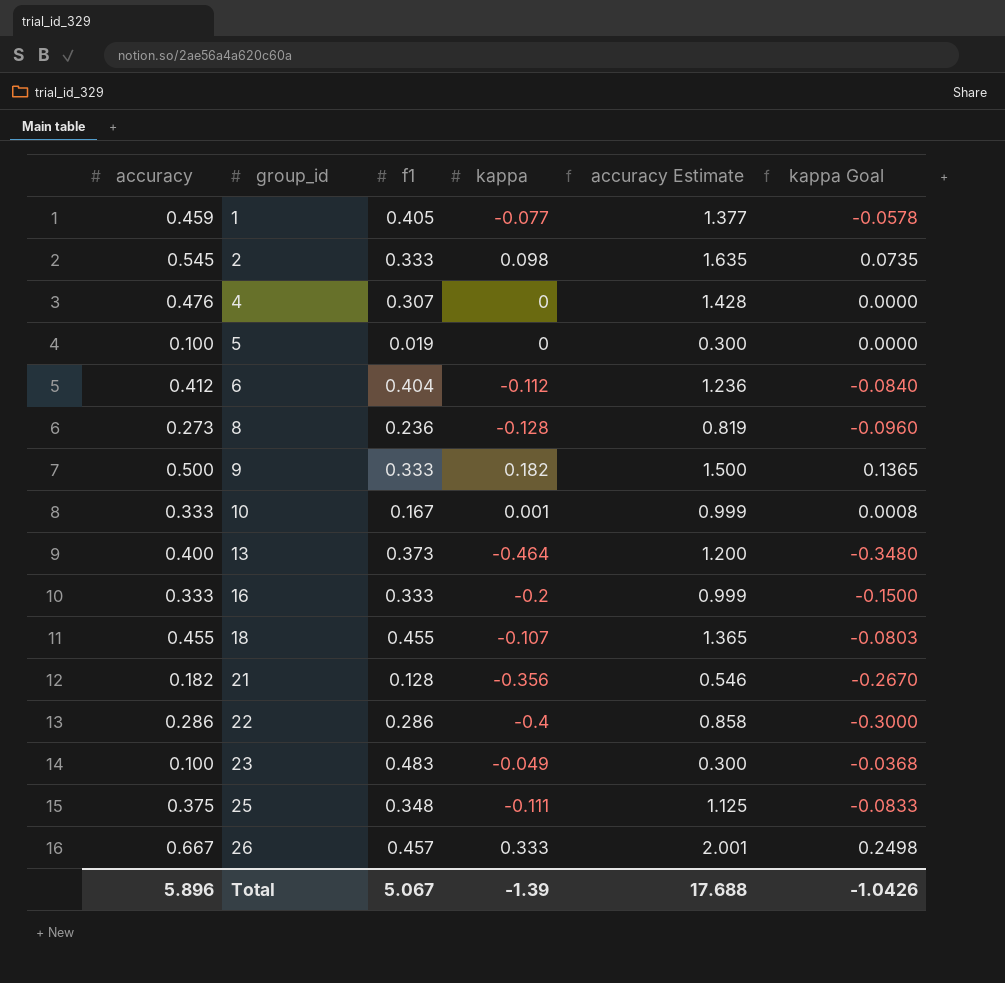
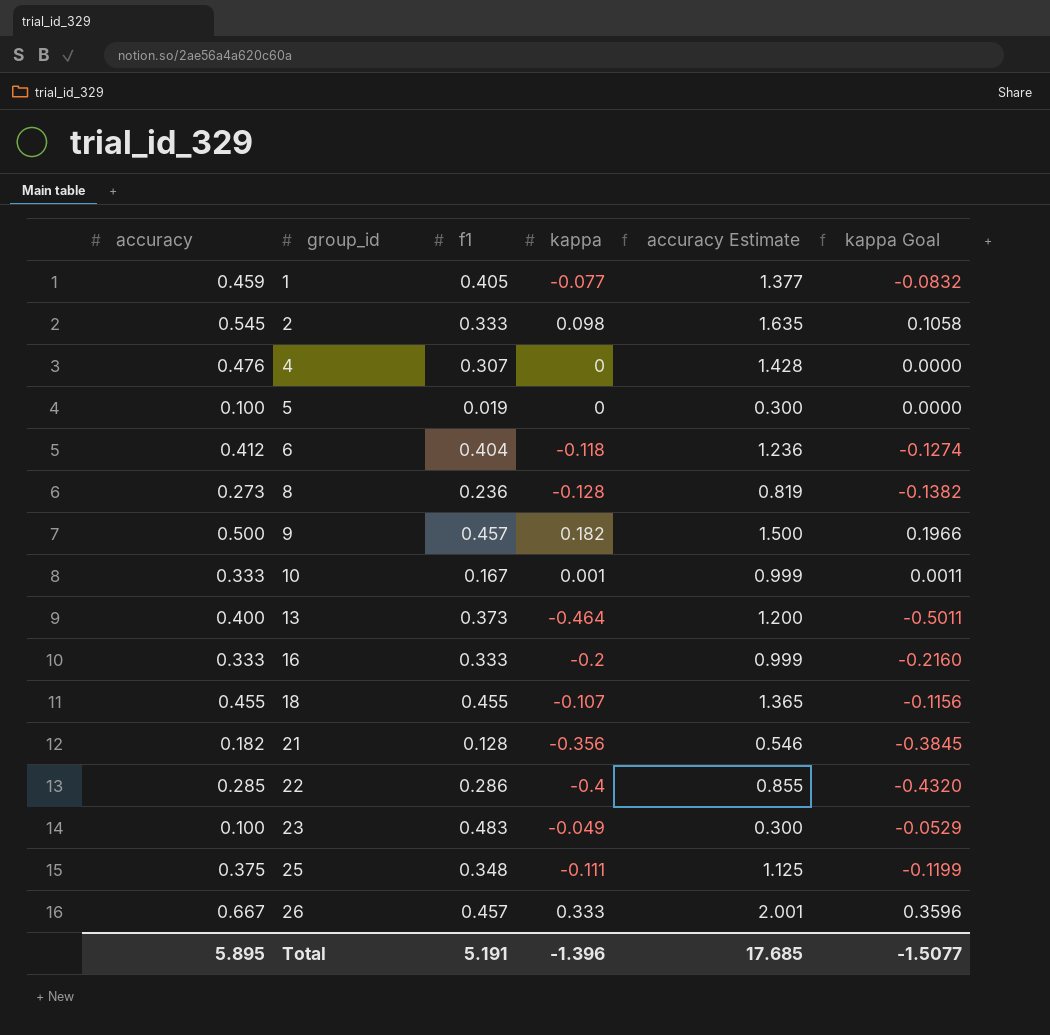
column kappa Goal | formula: [kappa] * 0.75 -> [kappa] * 1.08
6 | kappa: -0.112 -> -0.118
9 | f1: 0.333 -> 0.457
22 | accuracy: 0.286 -> 0.285
22 | accuracy Estimate: 0.858 -> 0.855
Total | accuracy: 5.896 -> 5.895
Total | f1: 5.067 -> 5.191
Total | kappa: -1.39 -> -1.396
Total | accuracy Estimate: 17.688 -> 17.685
Total | kappa Goal: -1.0426 -> -1.5077

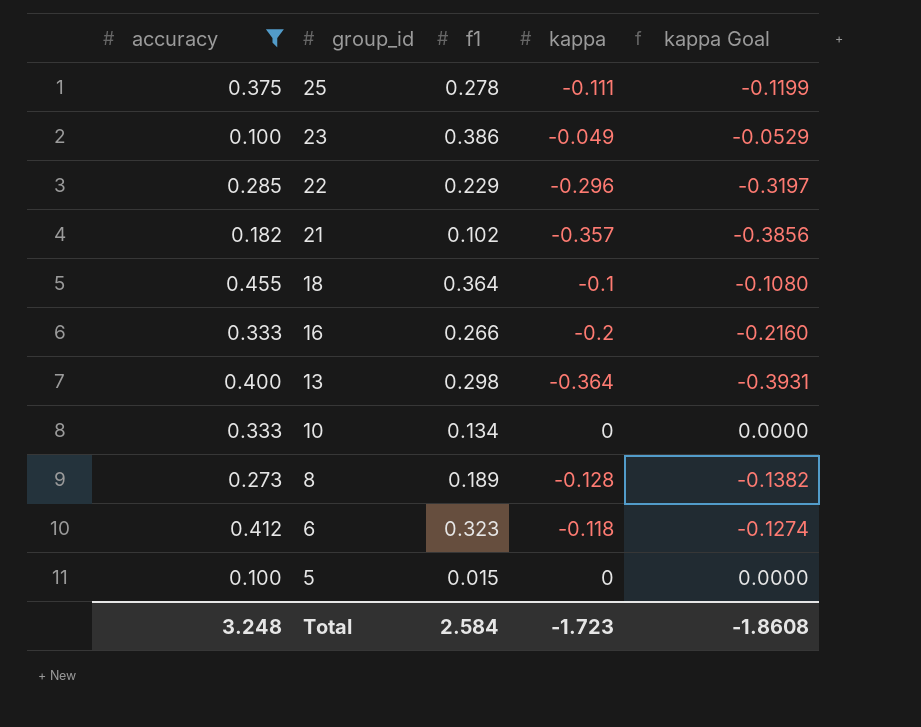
filter: none -> accuracy <= 0.455
row order: group_id ascending -> group_id descending
column accuracy Estimate | formula: [accuracy] * 3 -> none
25 | f1: 0.348 -> 0.278
23 | f1: 0.483 -> 0.386
22 | f1: 0.286 -> 0.229
22 | kappa: -0.4 -> -0.296
22 | kappa Goal: -0.4320 -> -0.3197
21 | f1: 0.128 -> 0.102
21 | kappa: -0.356 -> -0.357
21 | kappa Goal: -0.3845 -> -0.3856
18 | f1: 0.455 -> 0.364
18 | kappa: -0.107 -> -0.1
18 | kappa Goal: -0.1156 -> -0.1080
16 | f1: 0.333 -> 0.266
13 | f1: 0.373 -> 0.298
13 | kappa: -0.464 -> -0.364
13 | kappa Goal: -0.5011 -> -0.3931
10 | f1: 0.167 -> 0.134
10 | kappa: 0.001 -> 0
10 | kappa Goal: 0.0011 -> 0.0000
8 | f1: 0.236 -> 0.189
6 | f1: 0.404 -> 0.323
5 | f1: 0.019 -> 0.015
Total | accuracy: 5.895 -> 3.248
Total | f1: 5.191 -> 2.584
Total | kappa: -1.396 -> -1.723
Total | kappa Goal: -1.5077 -> -1.8608

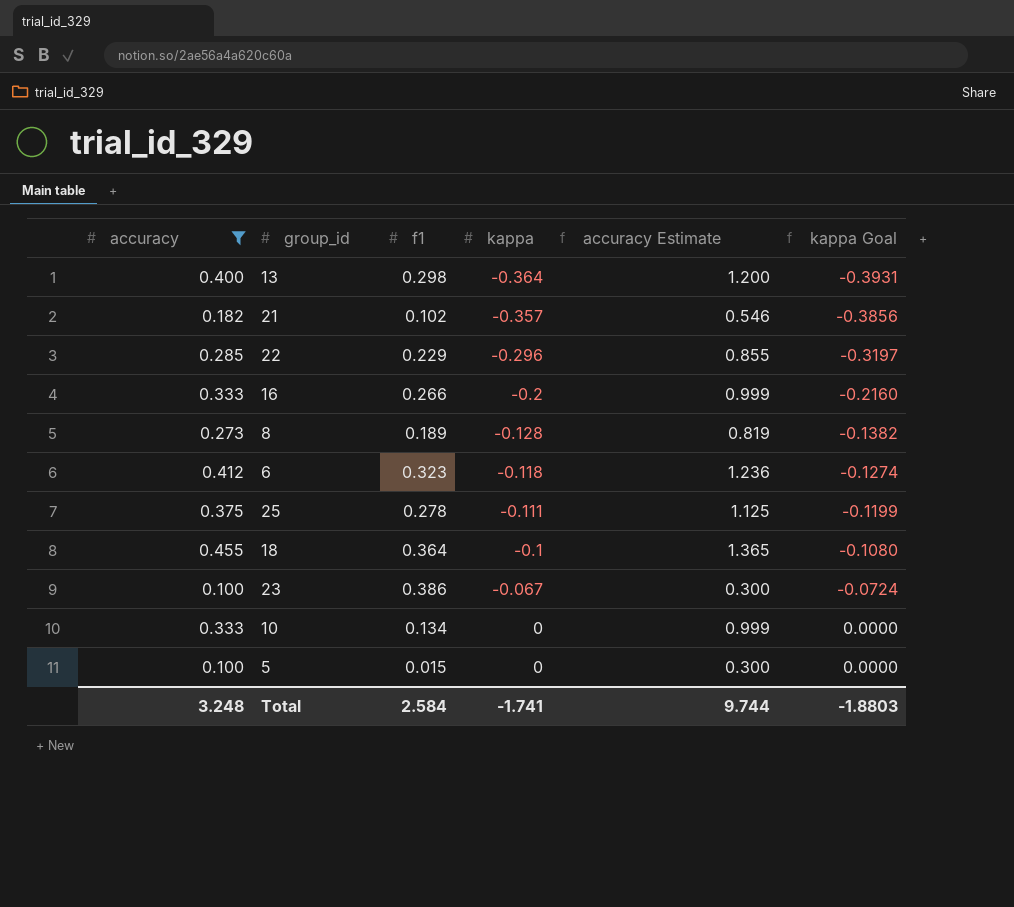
row order: group_id descending -> kappa ascending
column accuracy Estimate | formula: none -> [accuracy] * 3
23 | kappa: -0.049 -> -0.067
23 | kappa Goal: -0.0529 -> -0.0724
Total | kappa: -1.723 -> -1.741
Total | kappa Goal: -1.8608 -> -1.8803

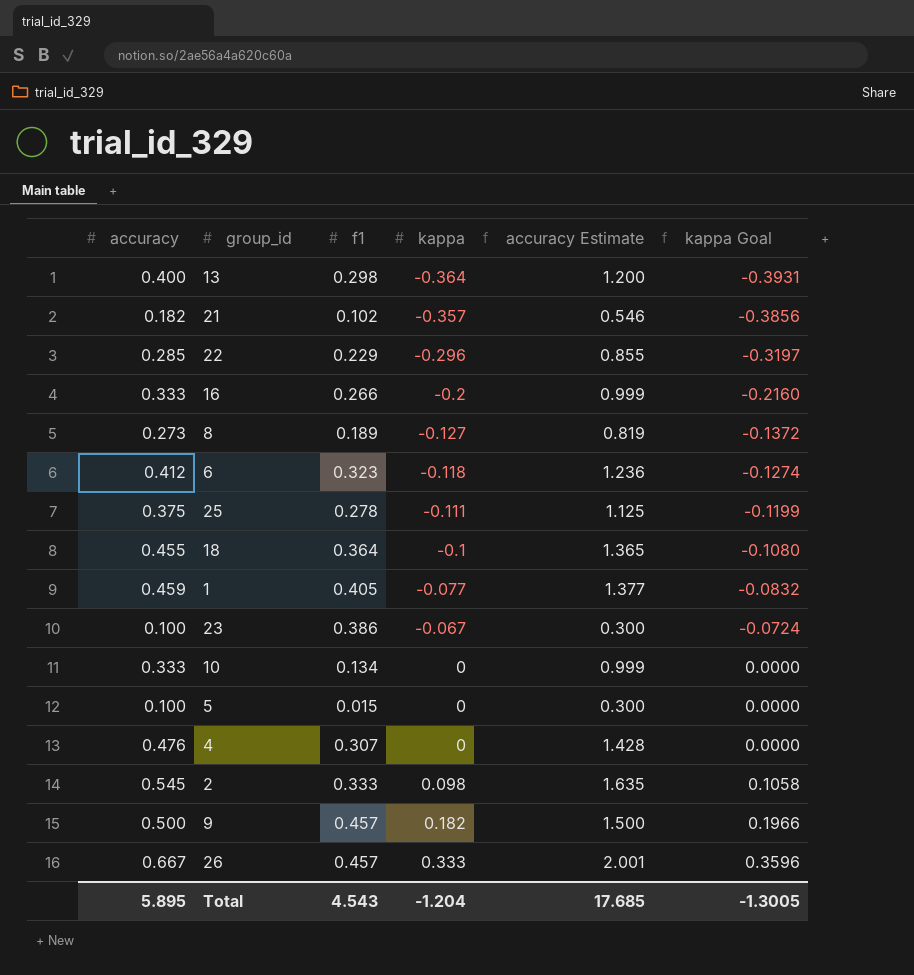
filter: accuracy <= 0.455 -> none
8 | kappa: -0.128 -> -0.127
8 | kappa Goal: -0.1382 -> -0.1372
Total | accuracy: 3.248 -> 5.895
Total | f1: 2.584 -> 4.543
Total | kappa: -1.741 -> -1.204
Total | accuracy Estimate: 9.744 -> 17.685
Total | kappa Goal: -1.8803 -> -1.3005

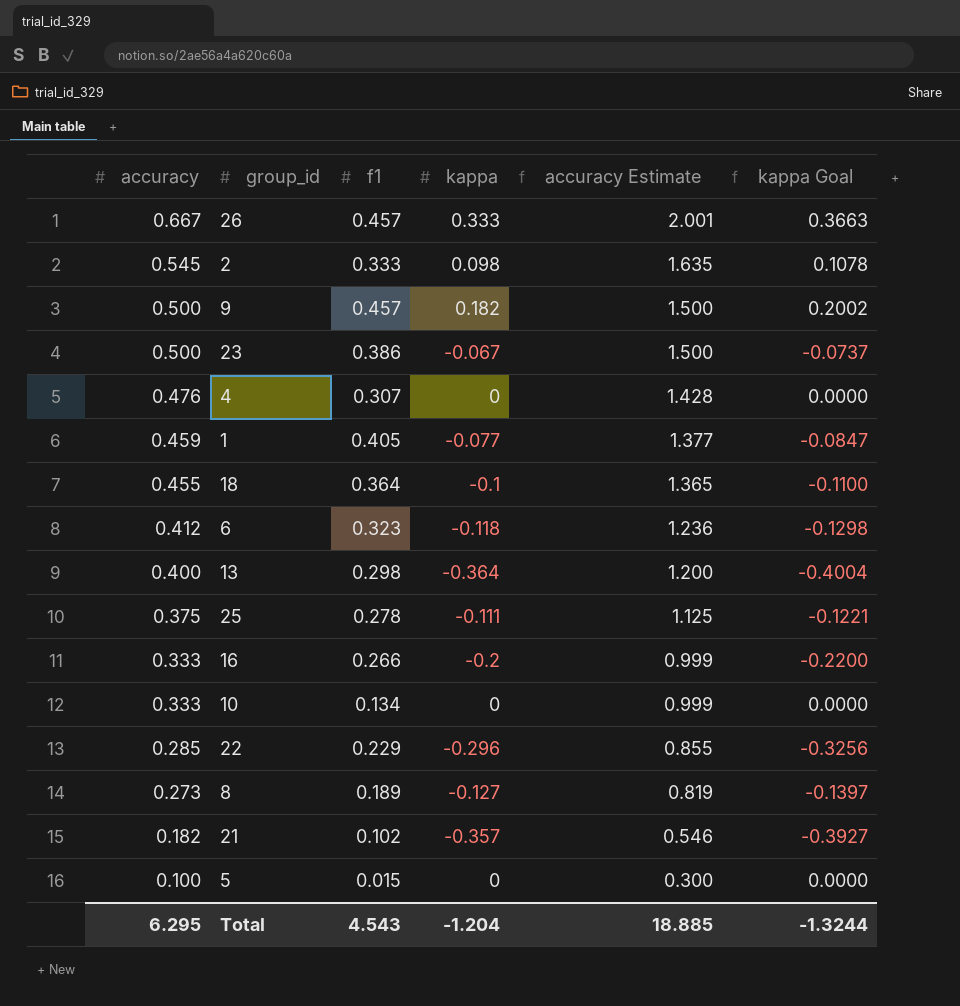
row order: kappa ascending -> accuracy descending
column kappa Goal | formula: [kappa] * 1.08 -> [kappa] * 1.1
23 | accuracy: 0.100 -> 0.500
23 | accuracy Estimate: 0.300 -> 1.500
Total | accuracy: 5.895 -> 6.295
Total | accuracy Estimate: 17.685 -> 18.885
Total | kappa Goal: -1.3005 -> -1.3244

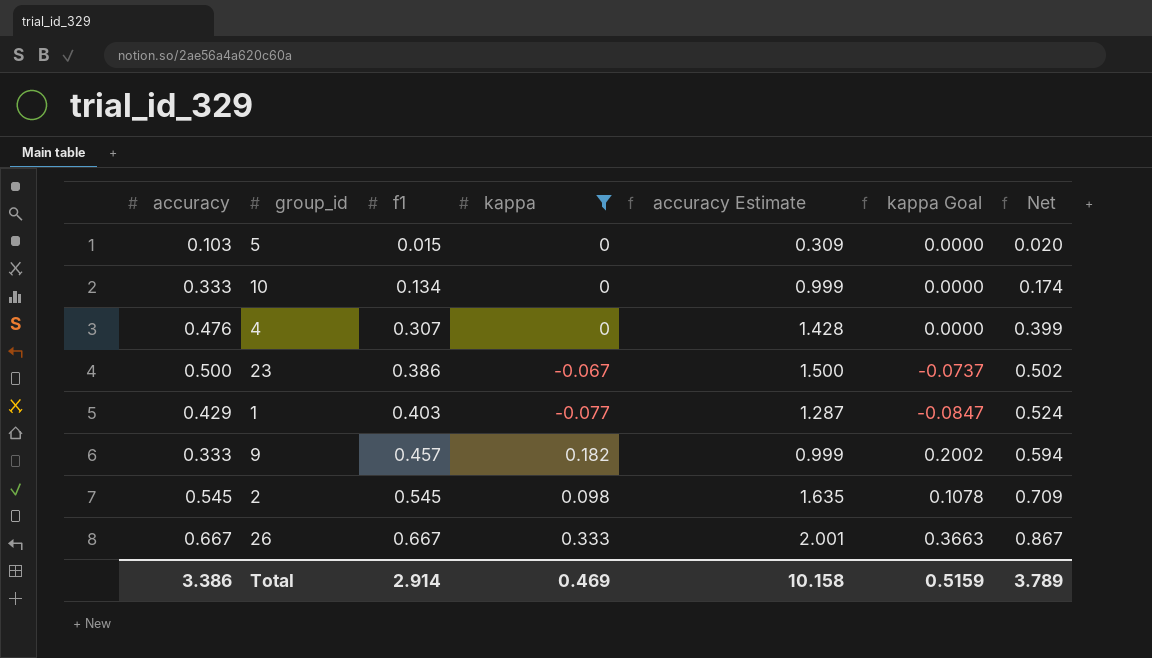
filter: none -> kappa >= -0.077
row order: accuracy descending -> f1 ascending
column Net | formula: none -> [f1] * 1.3
5 | accuracy: 0.100 -> 0.103
5 | accuracy Estimate: 0.300 -> 0.309
1 | accuracy: 0.459 -> 0.429
1 | f1: 0.405 -> 0.403
1 | accuracy Estimate: 1.377 -> 1.287
9 | accuracy: 0.500 -> 0.333
9 | accuracy Estimate: 1.500 -> 0.999
2 | f1: 0.333 -> 0.545
26 | f1: 0.457 -> 0.667
Total | accuracy: 6.295 -> 3.386
Total | f1: 4.543 -> 2.914
Total | kappa: -1.204 -> 0.469
Total | accuracy Estimate: 18.885 -> 10.158
Total | kappa Goal: -1.3244 -> 0.5159

